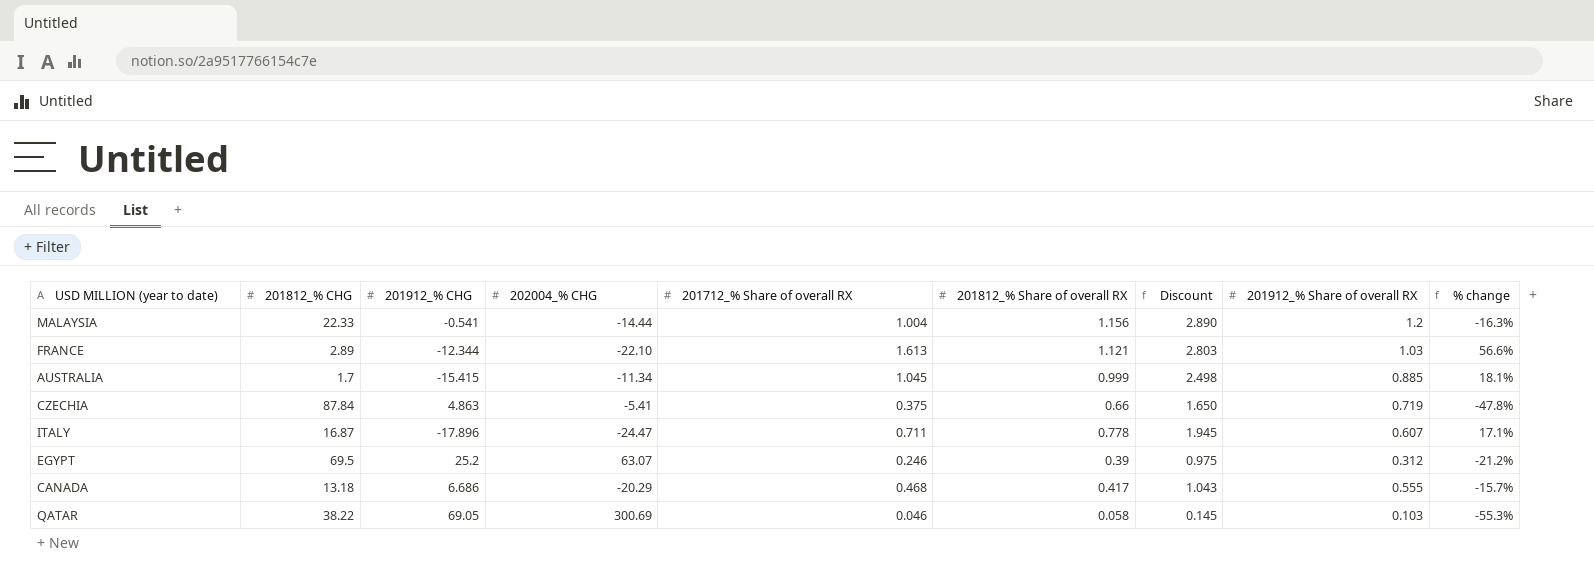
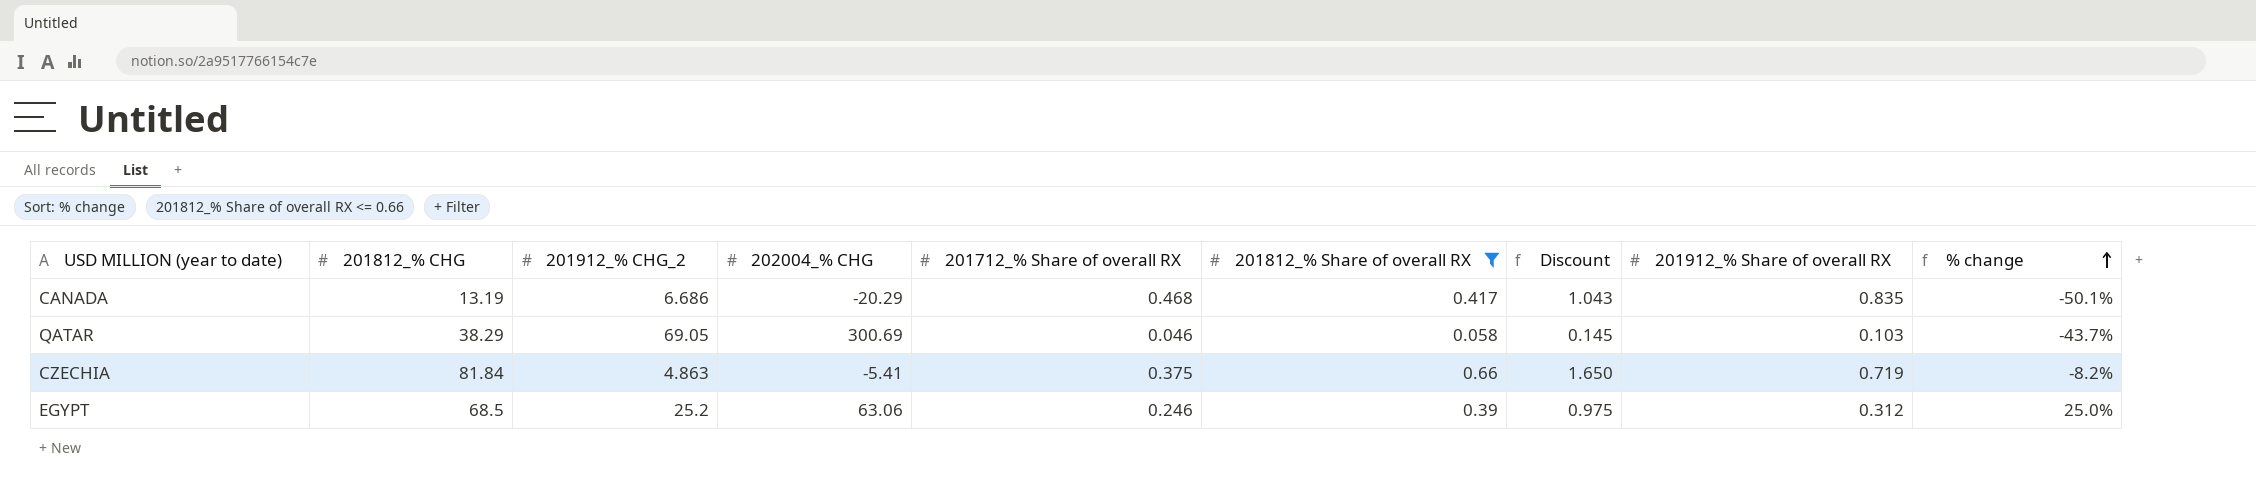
filter: none -> 201812_% Share of overall RX <= 0.66
row order: none -> % change ascending
column name: 201912_% CHG -> 201912_% CHG_2
column % change | formula: ([201712_% Share of overall RX] - [201912_% Share of overall RX]) / [201912_% Share of overall RX] -> ([201812_% Share of overall RX] - [201912_% Share of overall RX]) / [201912_% Share of overall RX]
CANADA | 201812_% CHG: 13.18 -> 13.19
CANADA | 201912_% Share of overall RX: 0.555 -> 0.835
QATAR | 201812_% CHG: 38.22 -> 38.29
CZECHIA | 201812_% CHG: 87.84 -> 81.84
EGYPT | 201812_% CHG: 69.5 -> 68.5
EGYPT | 202004_% CHG: 63.07 -> 63.06

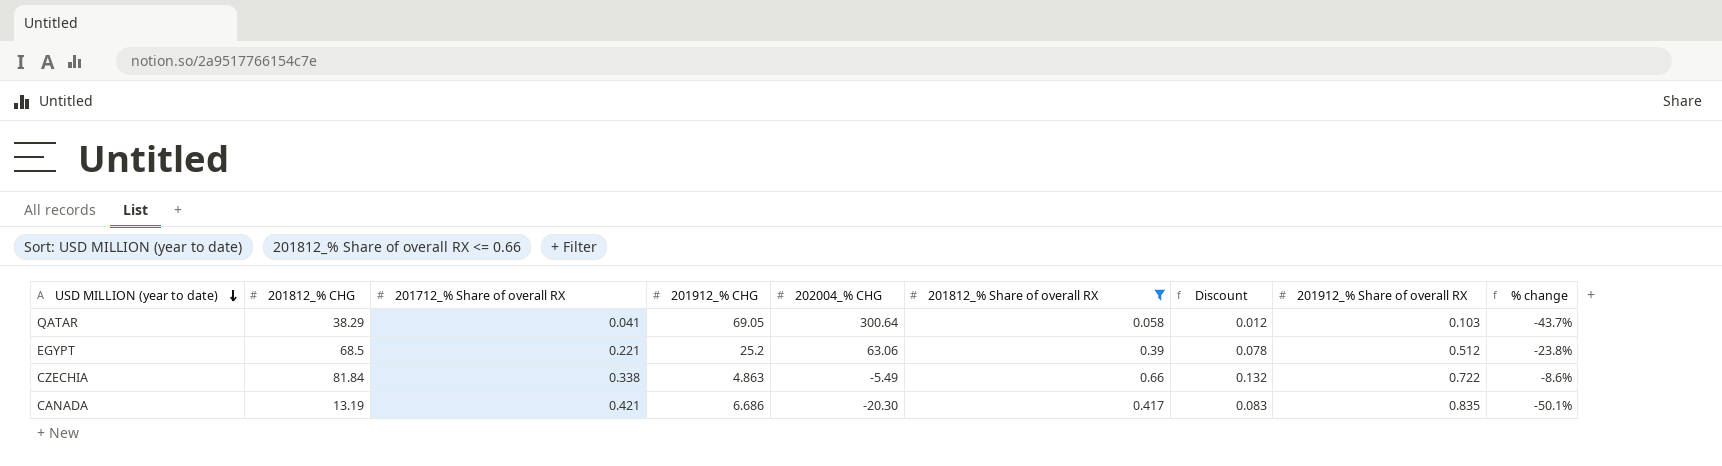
row order: % change ascending -> USD MILLION (year to date) descending
column 201712_% Share of overall RX | position: 5 -> 3
column name: 201912_% CHG_2 -> 201912_% CHG
column Discount | formula: [201812_% Share of overall RX] * 2.5 -> [201812_% Share of overall RX] * 0.2
QATAR | 201712_% Share of overall RX: 0.046 -> 0.041
QATAR | 202004_% CHG: 300.69 -> 300.64
EGYPT | 201712_% Share of overall RX: 0.246 -> 0.221
EGYPT | 201912_% Share of overall RX: 0.312 -> 0.512
EGYPT | % change: 25.0% -> -23.8%
CZECHIA | 201712_% Share of overall RX: 0.375 -> 0.338
CZECHIA | 202004_% CHG: -5.41 -> -5.49
CZECHIA | 201912_% Share of overall RX: 0.719 -> 0.722
CZECHIA | % change: -8.2% -> -8.6%
CANADA | 201712_% Share of overall RX: 0.468 -> 0.421
CANADA | 202004_% CHG: -20.29 -> -20.30

